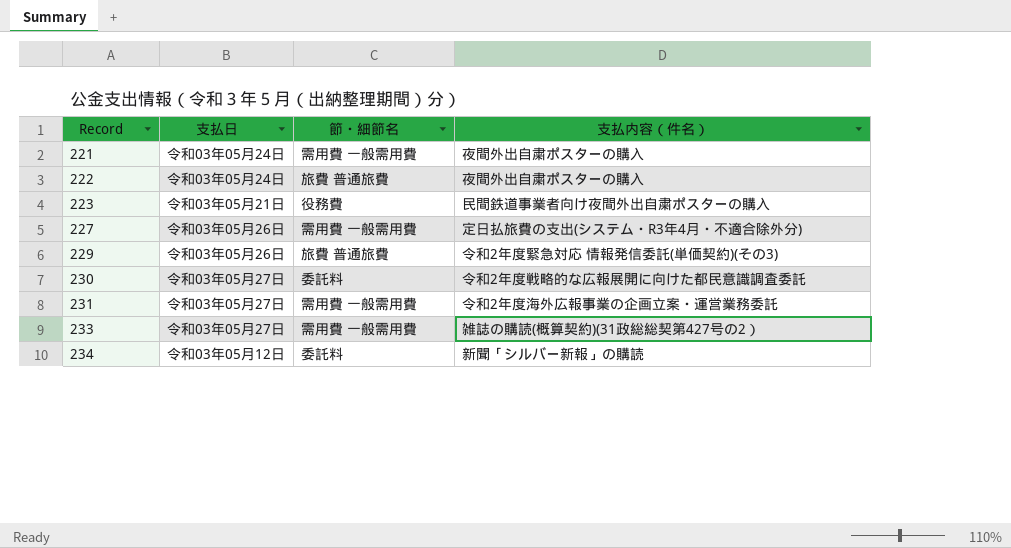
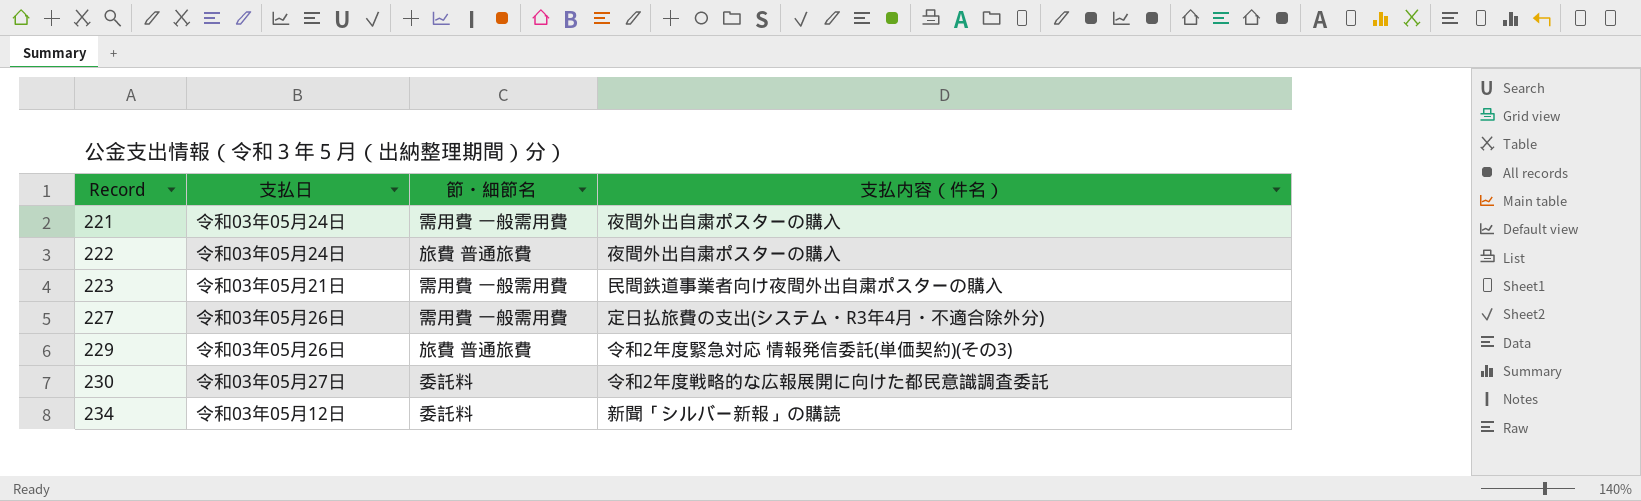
row 231: 令和03年05月27日 | 需用費 一般需用費 | 令和2年度海外広報事業の企画立案・運営業務委託 -> none
row 233: 令和03年05月27日 | 需用費 一般需用費 | 雑誌の購読(概算契約)(31政総総契第427号の2） -> none
223 | 節・細節名: 役務費 -> 需用費 一般需用費

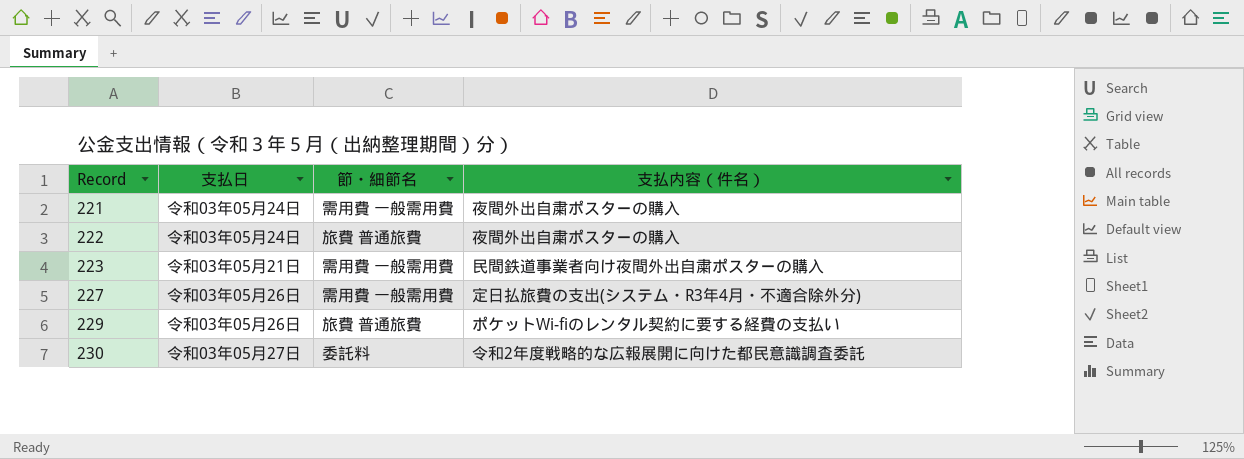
row 234: 令和03年05月12日 | 委託料 | 新聞「シルバー新報」の購読 -> none
229 | 支払内容（件名）: 令和2年度緊急対応 情報発信委託(単価契約)(その3) -> ポケットWi-fiのレンタル契約に要する経費の支払い

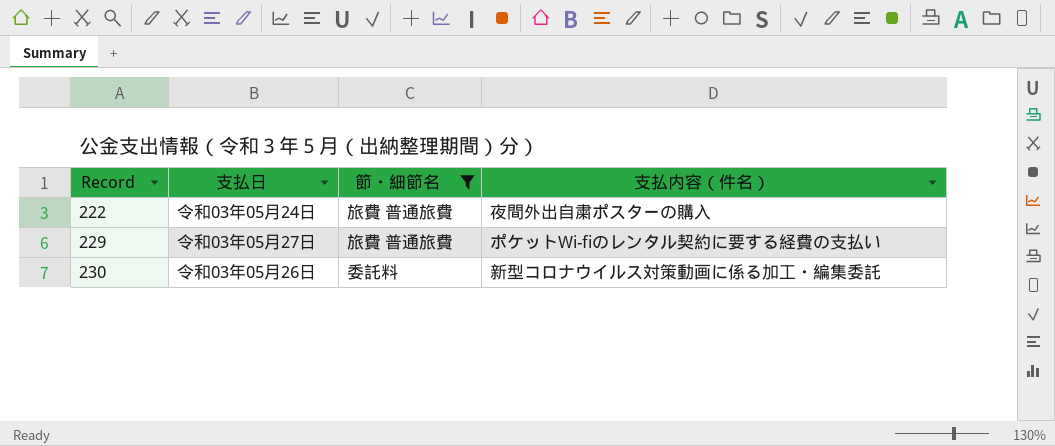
filter: none -> 節・細節名 != 需用費 一般需用費
229 | 支払日: 令和03年05月26日 -> 令和03年05月27日
230 | 支払日: 令和03年05月27日 -> 令和03年05月26日
230 | 支払内容（件名）: 令和2年度戦略的な広報展開に向けた都民意識調査委託 -> 新型コロナウイルス対策動画に係る加工・編集委託

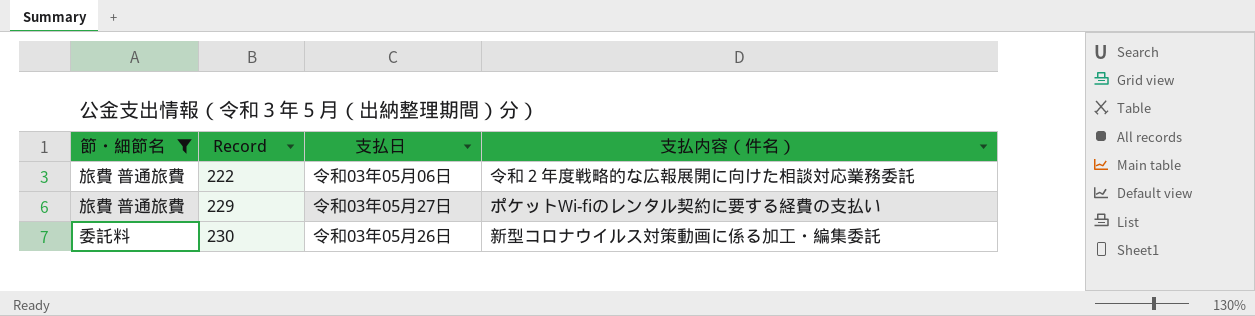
column 節・細節名 | position: 3 -> 1
222 | 支払日: 令和03年05月24日 -> 令和03年05月06日
222 | 支払内容（件名）: 夜間外出自粛ポスターの購入 -> 令和２年度戦略的な広報展開に向けた相談対応業務委託

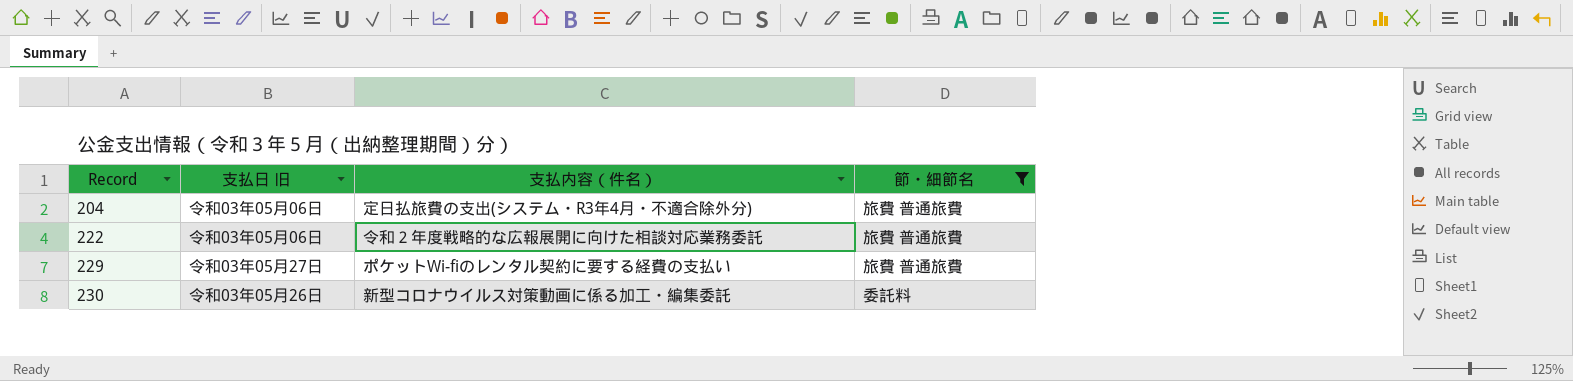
column name: 支払日 -> 支払日 旧
column 節・細節名 | position: 1 -> 4
row 204: none -> 令和03年05月06日 | 定日払旅費の支出(システム・R3年4月・不適合除外分) | 旅費 普通旅費

